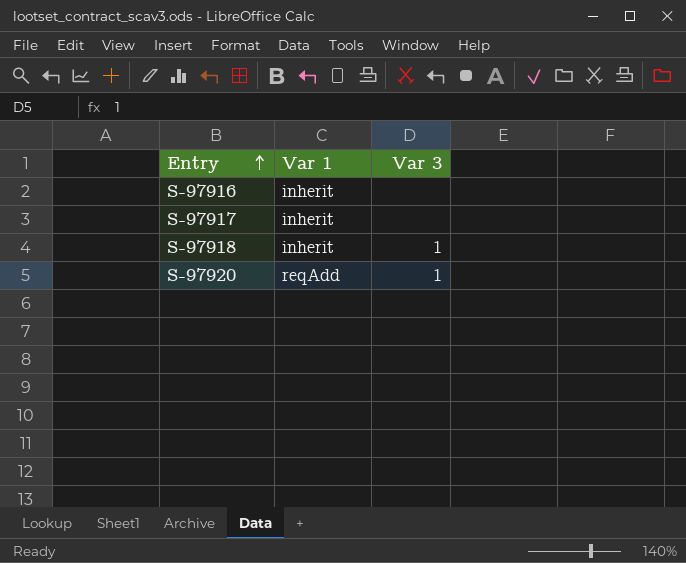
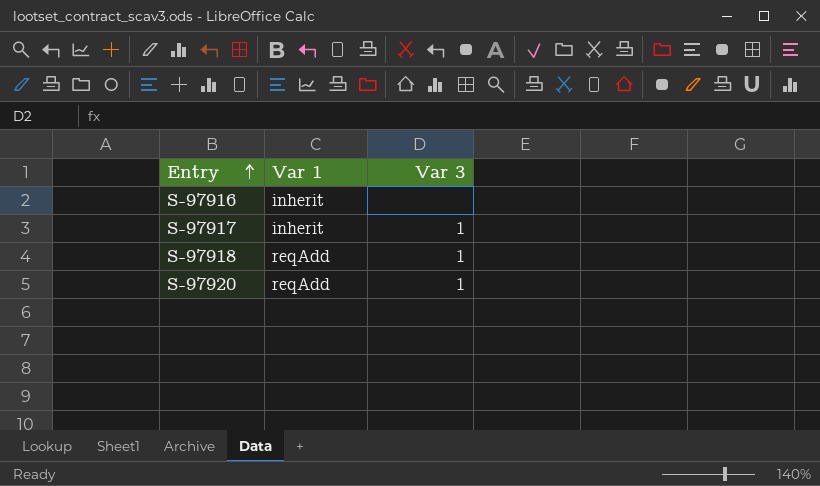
S-97917 | Var 3: none -> 1
S-97918 | Var 1: inherit -> reqAdd

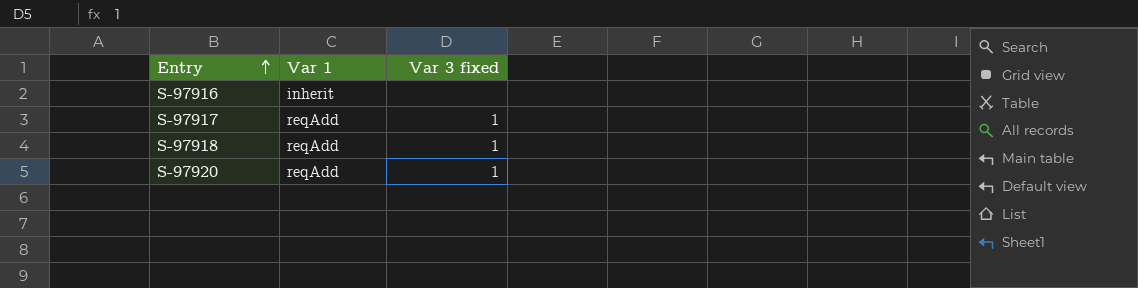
column name: Var 3 -> Var 3 fixed
S-97917 | Var 1: inherit -> reqAdd

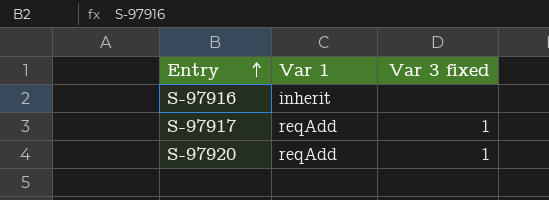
row S-97918: reqAdd | 1 -> none

